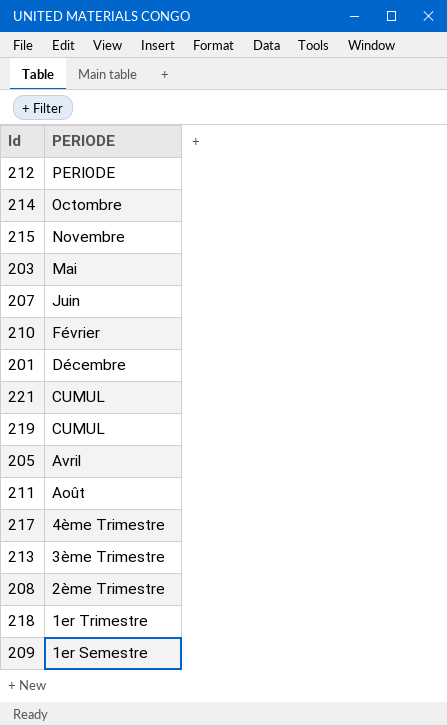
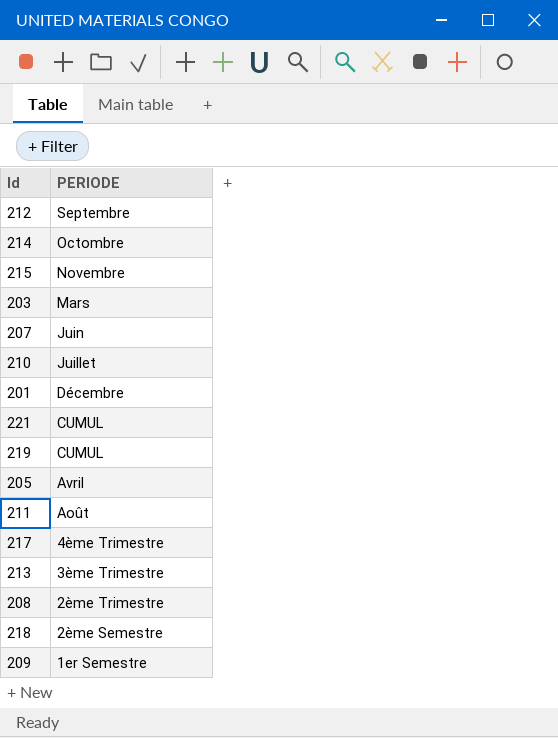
212 | PERIODE: PERIODE -> Septembre
203 | PERIODE: Mai -> Mars
210 | PERIODE: Février -> Juillet
218 | PERIODE: 1er Trimestre -> 2ème Semestre

